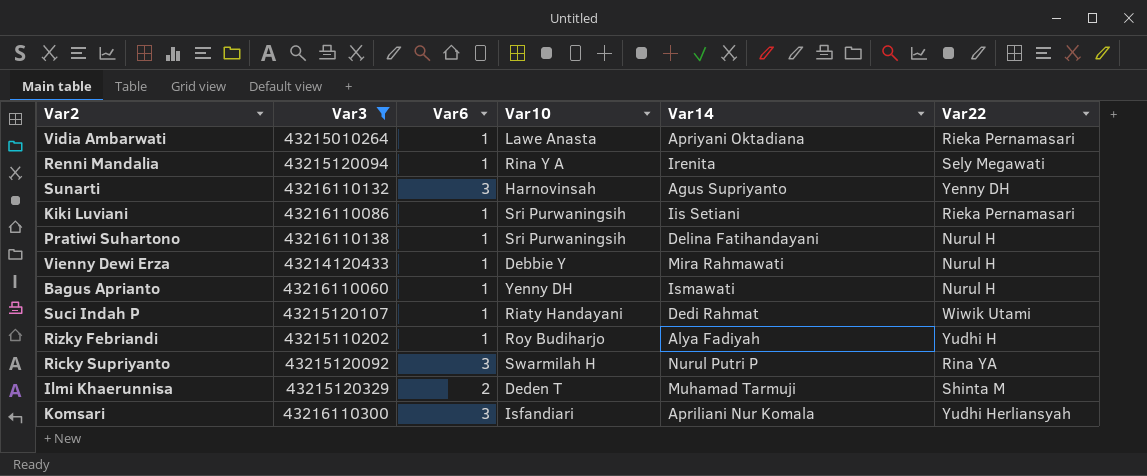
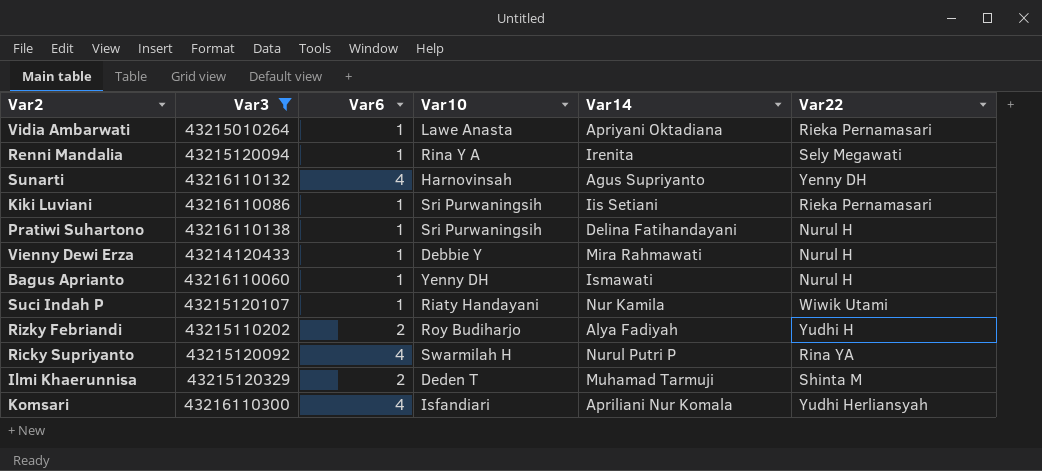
Sunarti | Var6: 3 -> 4
Suci Indah P | Var14: Dedi Rahmat -> Nur Kamila
Rizky Febriandi | Var6: 1 -> 2
Ricky Supriyanto | Var6: 3 -> 4
Komsari | Var6: 3 -> 4

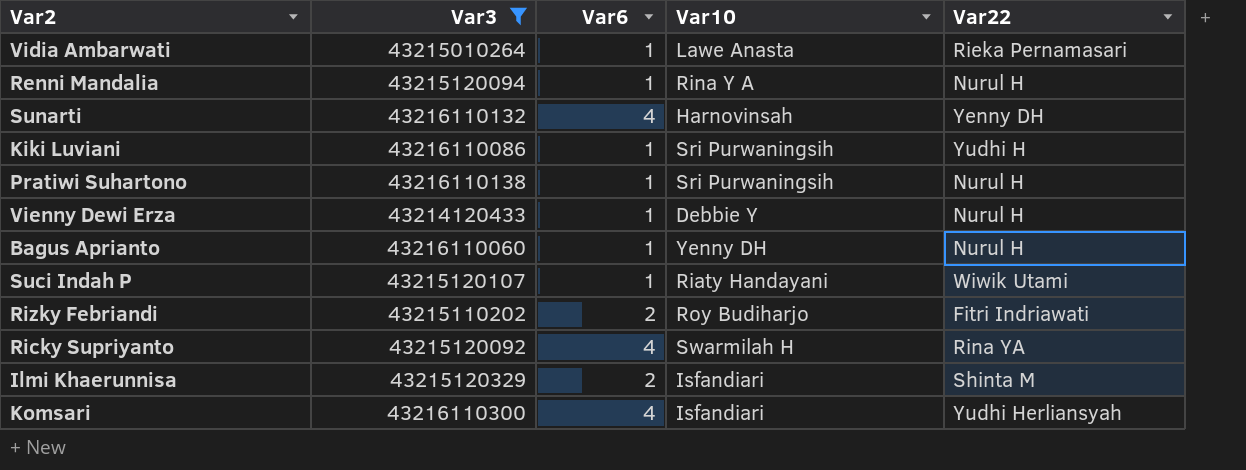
column Var14 | position: 5 -> none
Renni Mandalia | Var22: Sely Megawati -> Nurul H
Kiki Luviani | Var22: Rieka Pernamasari -> Yudhi H
Rizky Febriandi | Var22: Yudhi H -> Fitri Indriawati
Ilmi Khaerunnisa | Var10: Deden T -> Isfandiari

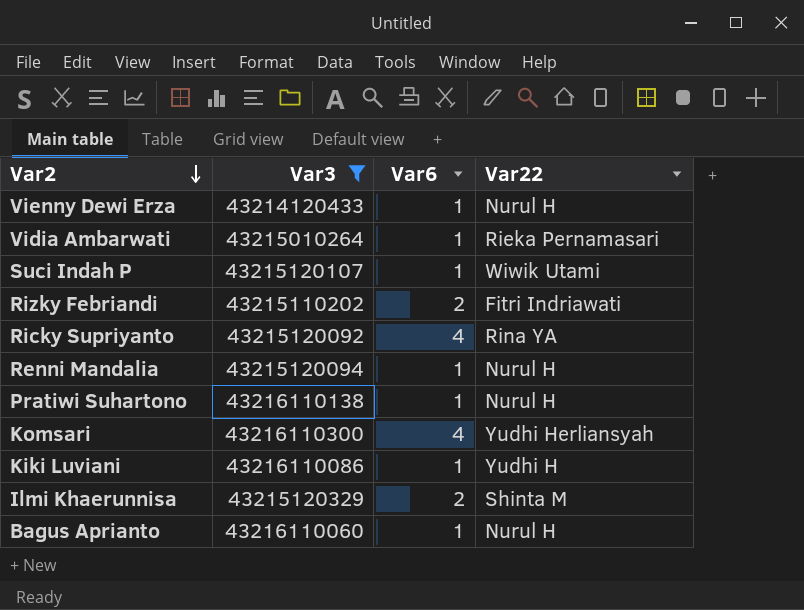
row order: none -> Var2 descending
column Var10 | position: 4 -> none
row Sunarti: 43216110132 | 4 | Harnovinsah | Yenny DH -> none

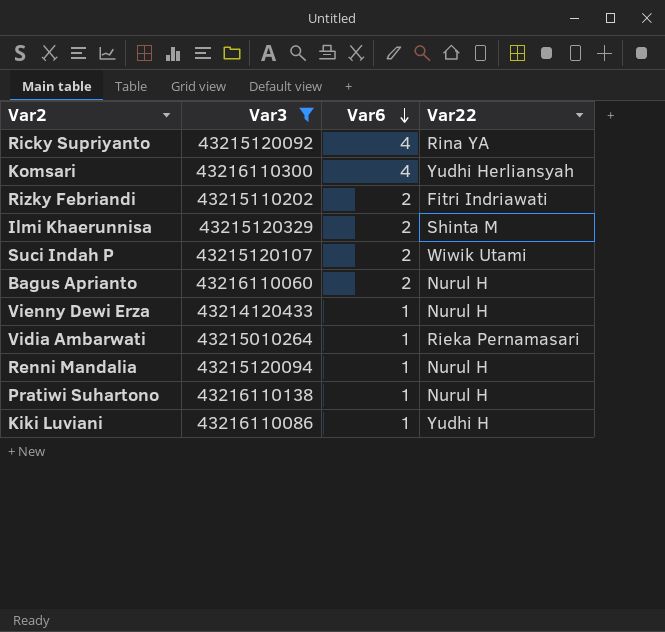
row order: Var2 descending -> Var6 descending
Suci Indah P | Var6: 1 -> 2
Bagus Aprianto | Var6: 1 -> 2

